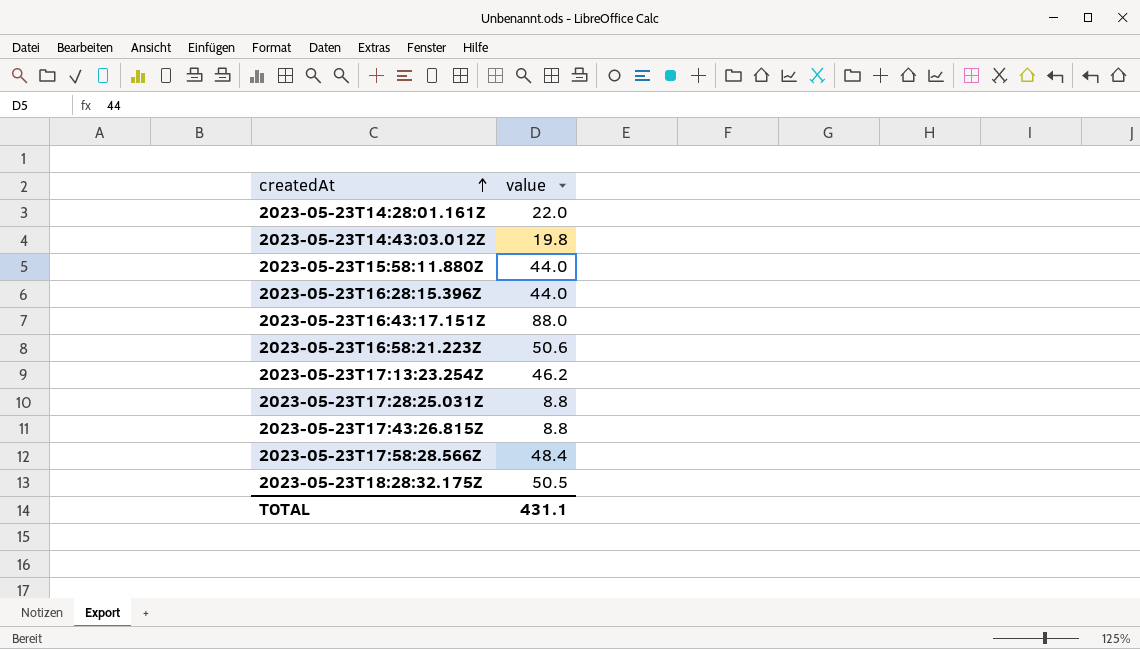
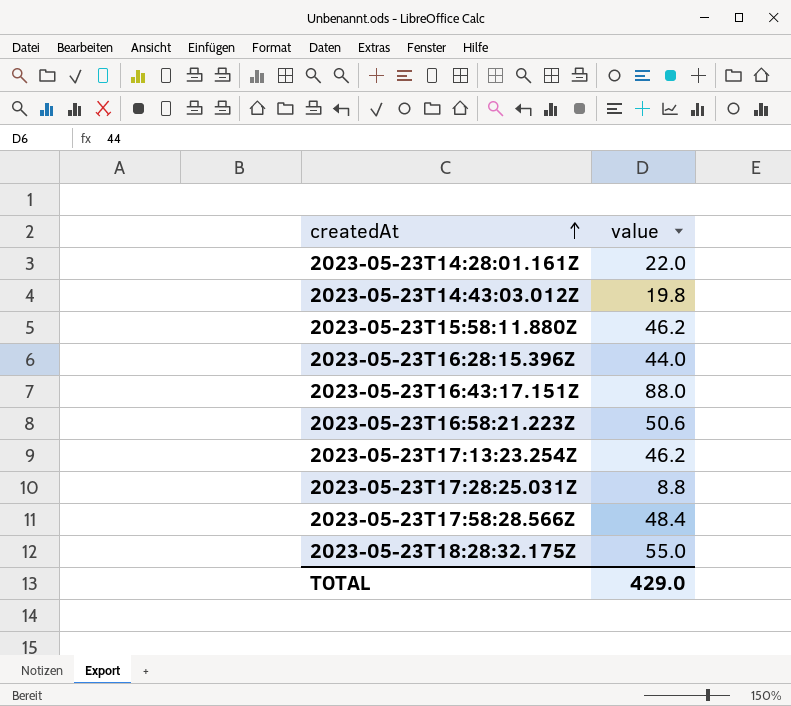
row 2023-05-23T17:43:26.815Z: 8.8 -> none
2023-05-23T15:58:11.880Z | value: 44.0 -> 46.2
2023-05-23T18:28:32.175Z | value: 50.5 -> 55.0
TOTAL | value: 431.1 -> 429.0

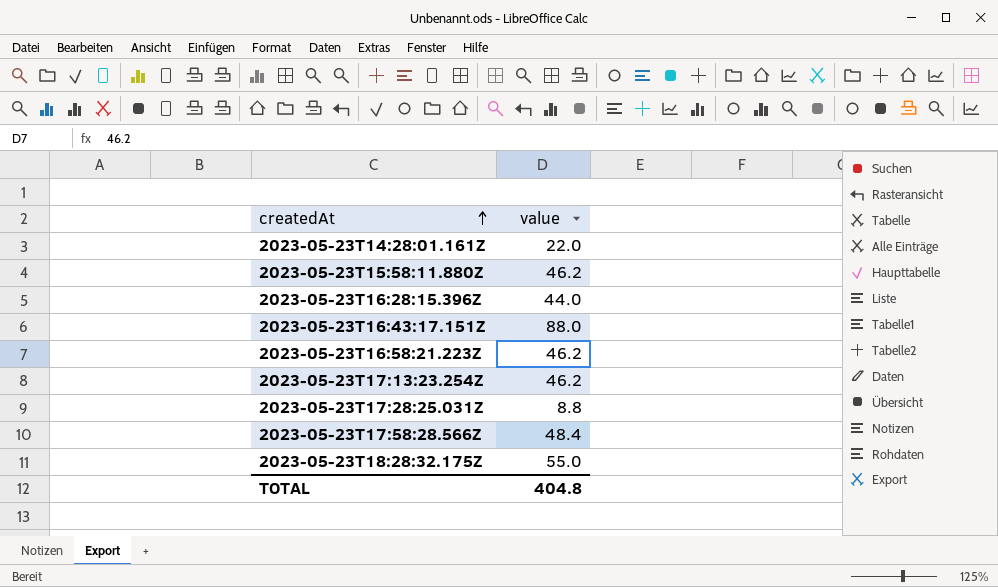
row 2023-05-23T14:43:03.012Z: 19.8 -> none
2023-05-23T16:58:21.223Z | value: 50.6 -> 46.2
TOTAL | value: 429.0 -> 404.8

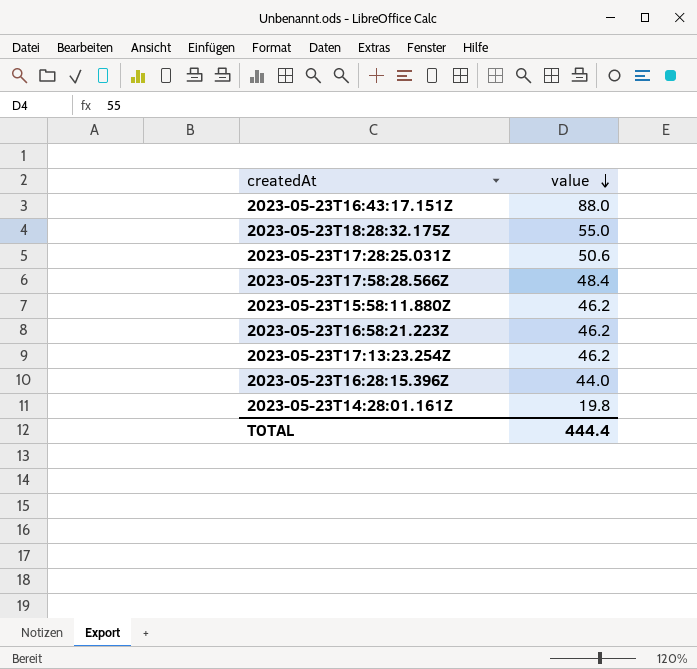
row order: createdAt ascending -> value descending
2023-05-23T17:28:25.031Z | value: 8.8 -> 50.6
2023-05-23T14:28:01.161Z | value: 22.0 -> 19.8
TOTAL | value: 404.8 -> 444.4

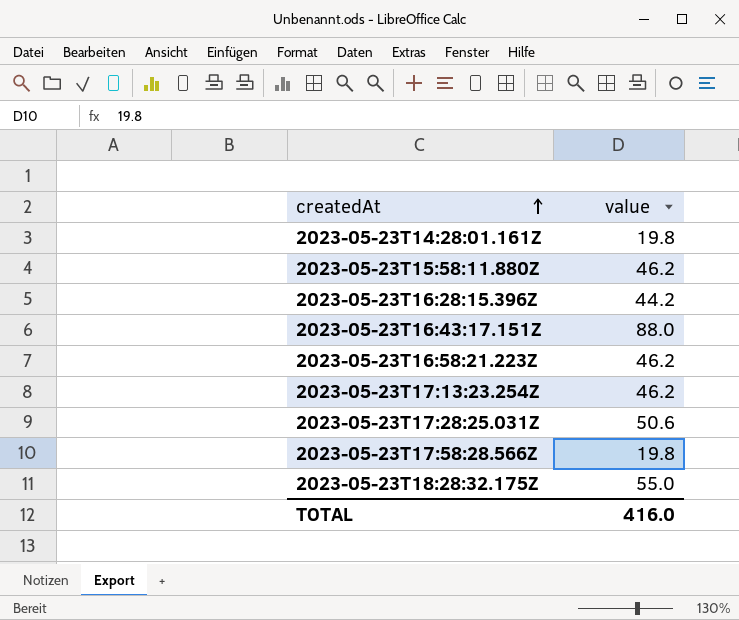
row order: value descending -> createdAt ascending
2023-05-23T16:28:15.396Z | value: 44.0 -> 44.2
2023-05-23T17:58:28.566Z | value: 48.4 -> 19.8
TOTAL | value: 444.4 -> 416.0

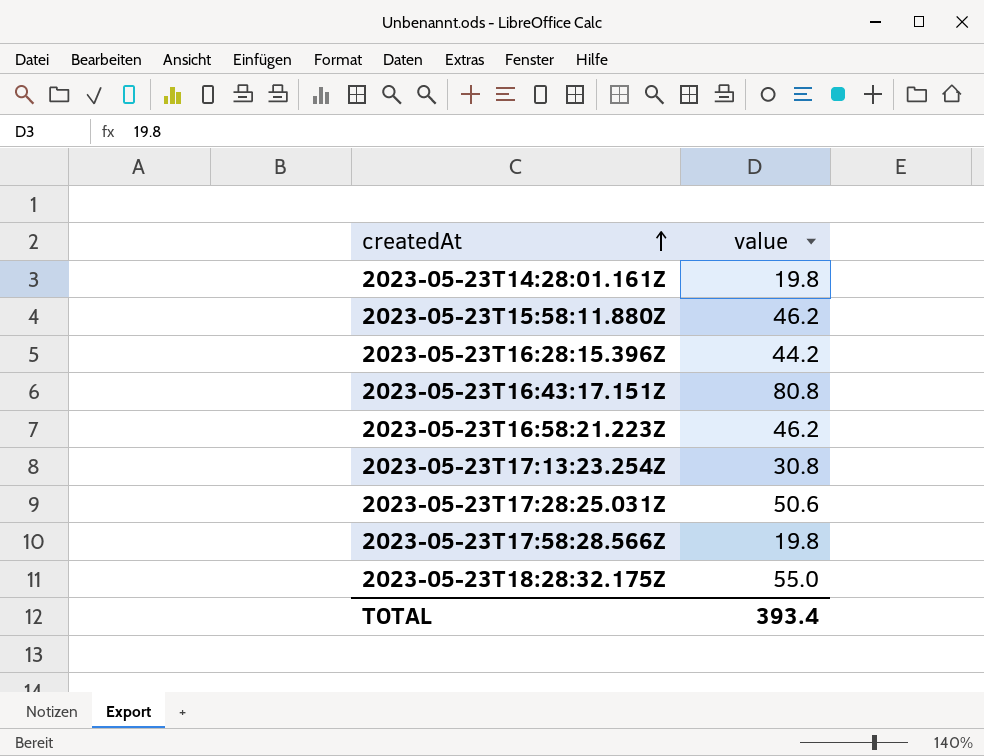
2023-05-23T16:43:17.151Z | value: 88.0 -> 80.8
2023-05-23T17:13:23.254Z | value: 46.2 -> 30.8
TOTAL | value: 416.0 -> 393.4

